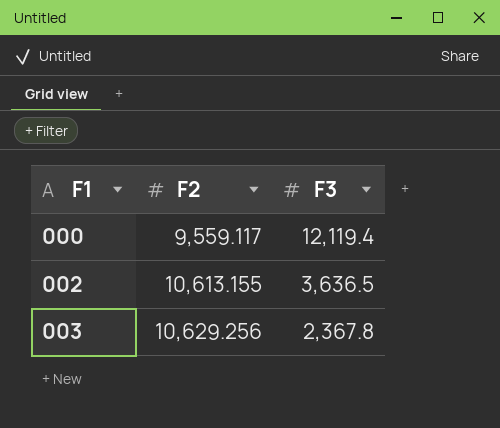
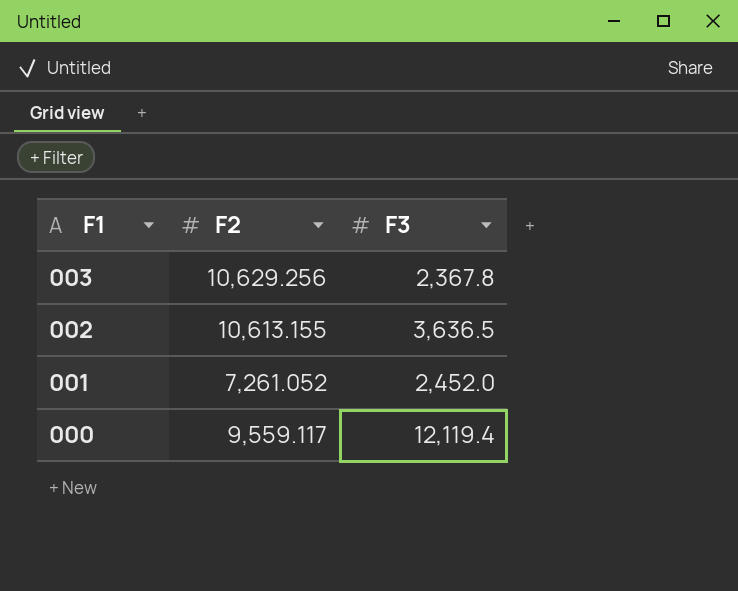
row order: F1 ascending -> F1 descending
row 001: none -> 7,261.052 | 2,452.0

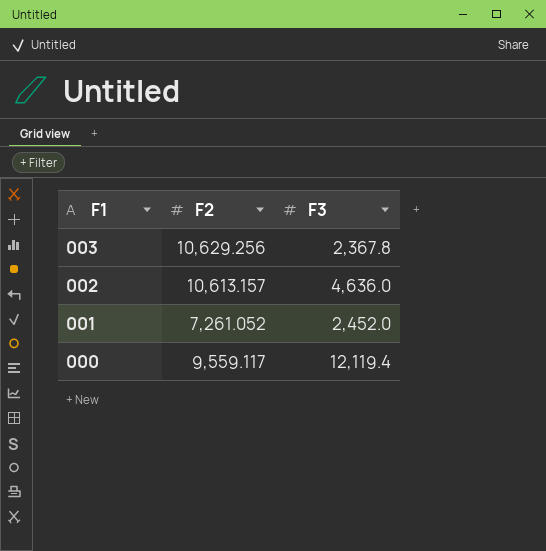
002 | F2: 10,613.155 -> 10,613.157
002 | F3: 3,636.5 -> 4,636.0

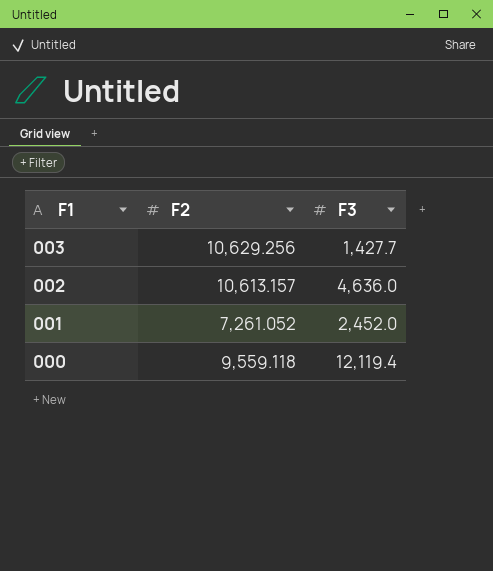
003 | F3: 2,367.8 -> 1,427.7
000 | F2: 9,559.117 -> 9,559.118

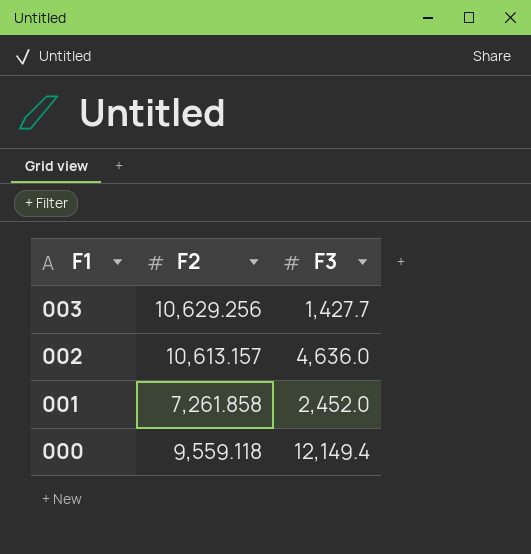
001 | F2: 7,261.052 -> 7,261.858
000 | F3: 12,119.4 -> 12,149.4

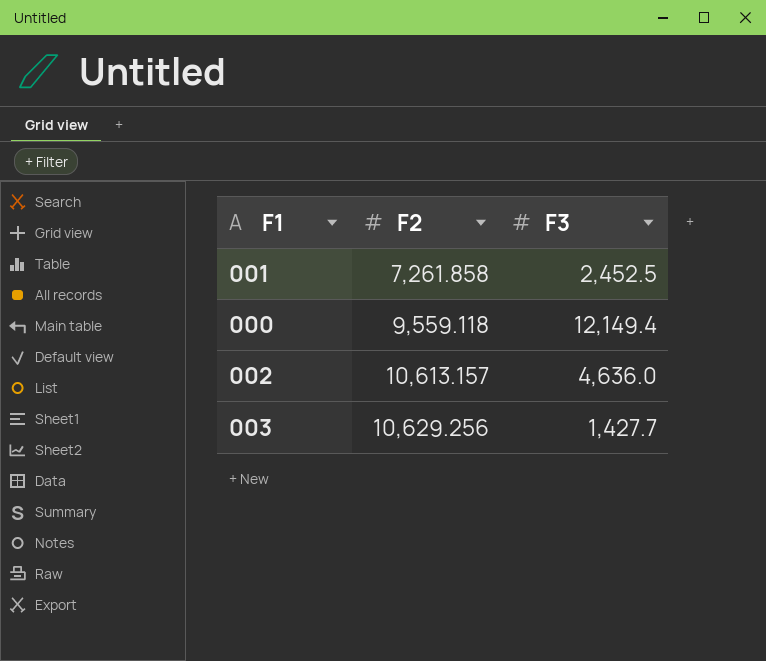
row order: F1 descending -> F2 ascending
001 | F3: 2,452.0 -> 2,452.5

